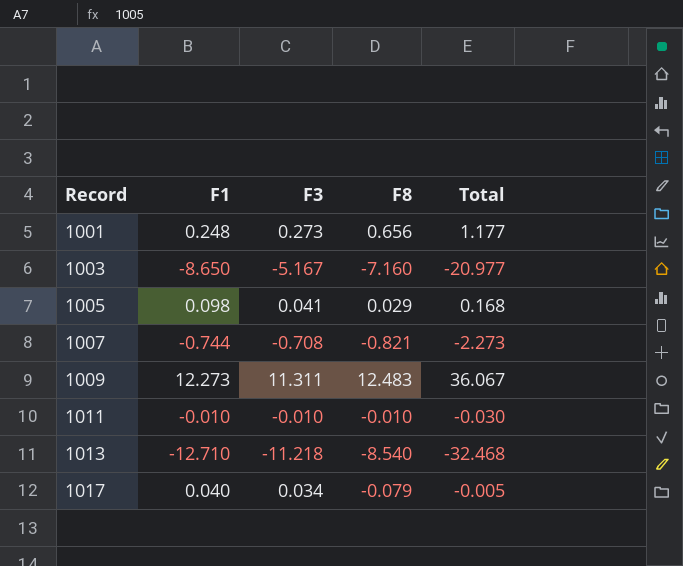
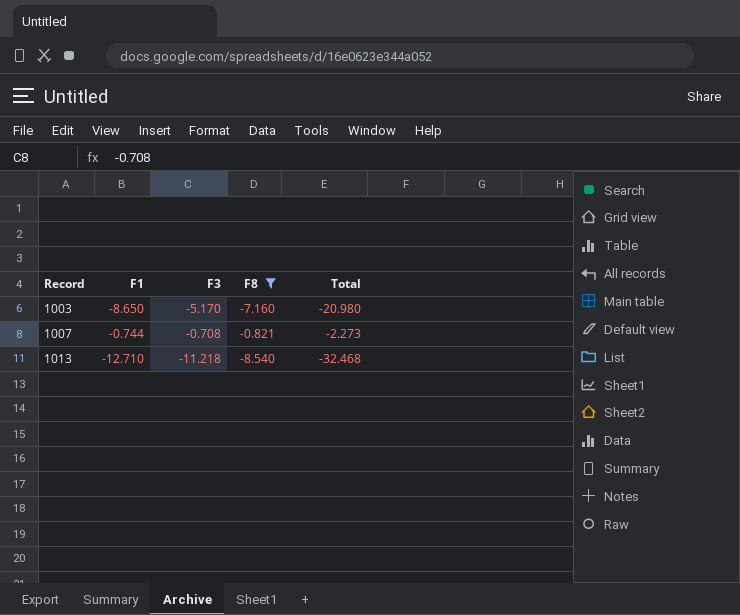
filter: none -> F8 <= -0.821
1003 | F3: -5.167 -> -5.170
1003 | Total: -20.977 -> -20.980

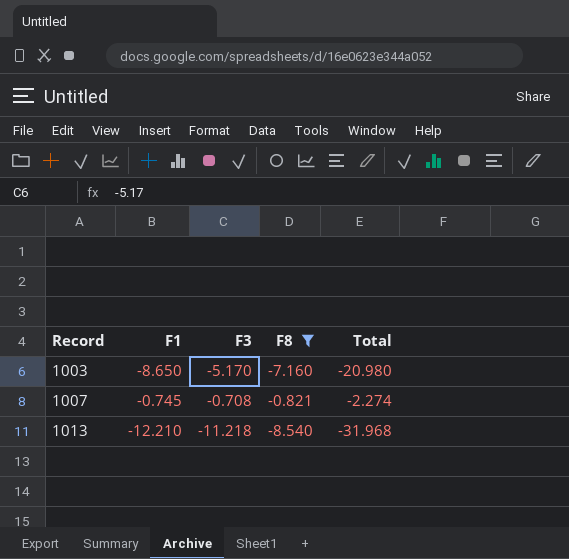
1007 | F1: -0.744 -> -0.745
1007 | Total: -2.273 -> -2.274
1013 | F1: -12.710 -> -12.210
1013 | Total: -32.468 -> -31.968

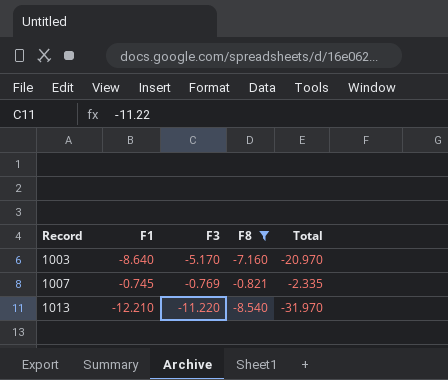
1003 | F1: -8.650 -> -8.640
1003 | Total: -20.980 -> -20.970
1007 | F3: -0.708 -> -0.769
1007 | Total: -2.274 -> -2.335
1013 | F3: -11.218 -> -11.220
1013 | Total: -31.968 -> -31.970

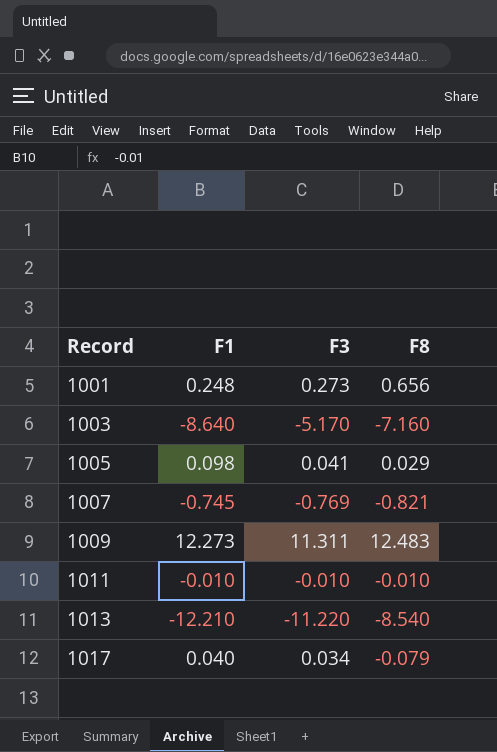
filter: F8 <= -0.821 -> none
column Total | formula: [F1] + [F3] + [F8] -> none

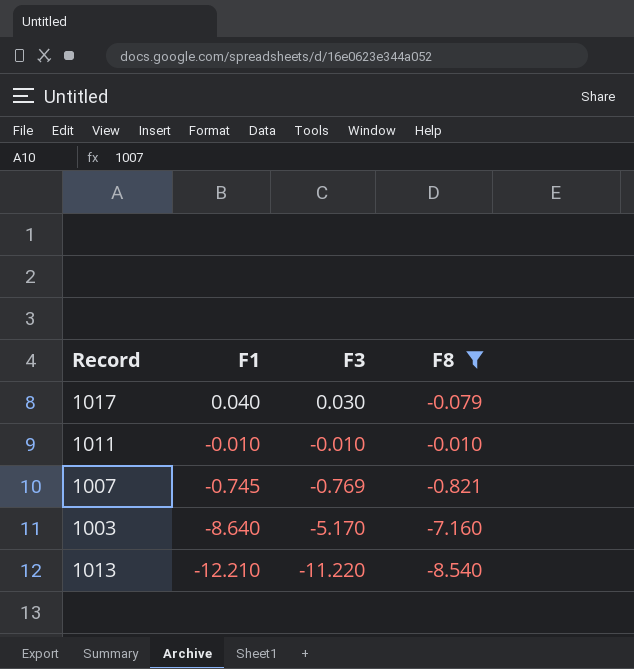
filter: none -> F8 <= -0.010
row order: Record ascending -> F1 descending
1017 | F3: 0.034 -> 0.030

